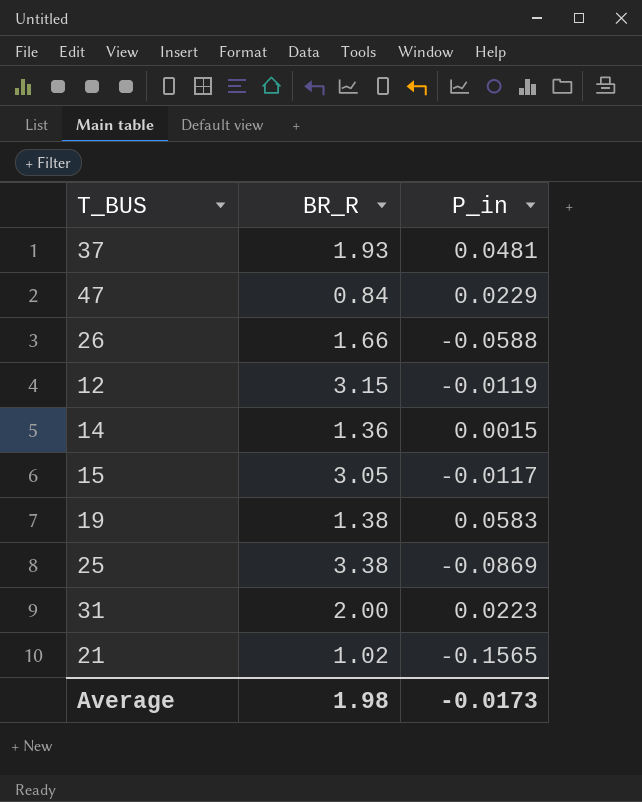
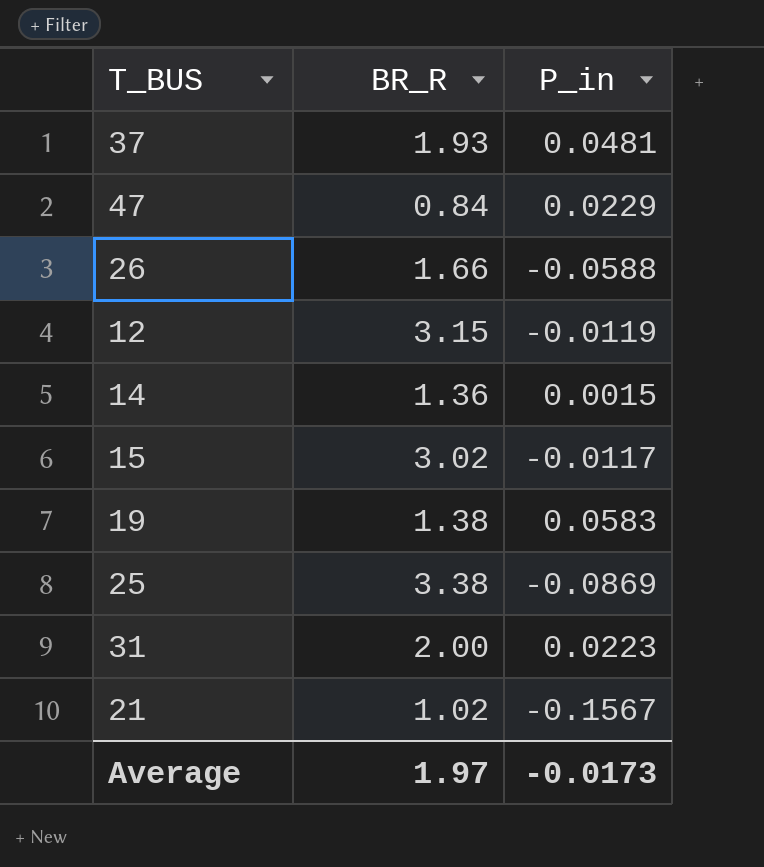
15 | BR_R: 3.05 -> 3.02
21 | P_in: -0.1565 -> -0.1567
Average | BR_R: 1.98 -> 1.97

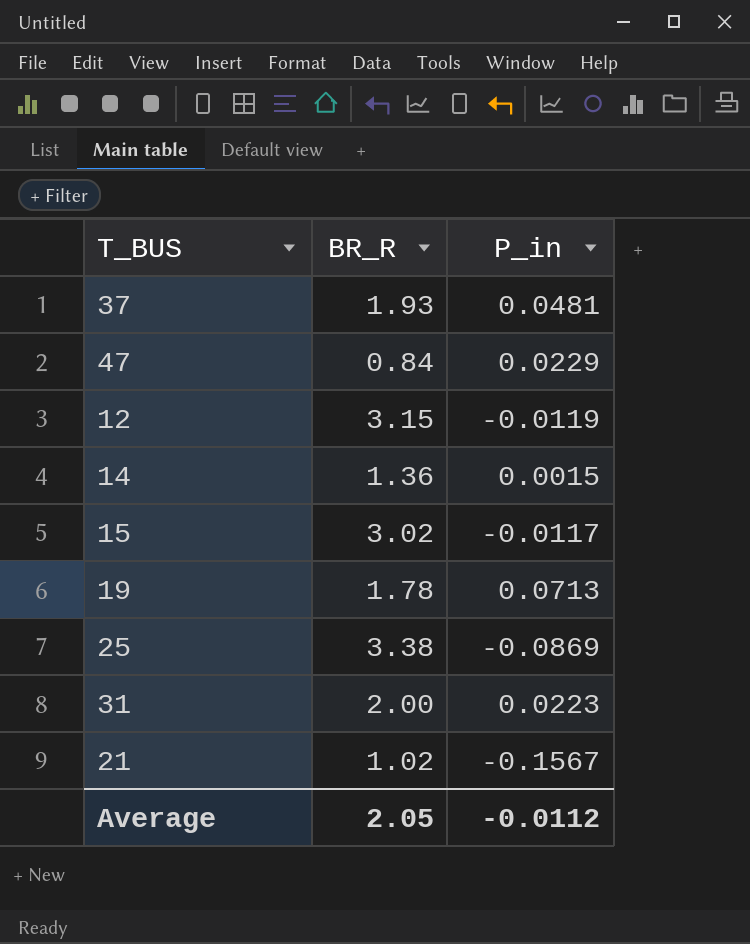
row 26: 1.66 | -0.0588 -> none
19 | BR_R: 1.38 -> 1.78
19 | P_in: 0.0583 -> 0.0713
Average | BR_R: 1.97 -> 2.05
Average | P_in: -0.0173 -> -0.0112

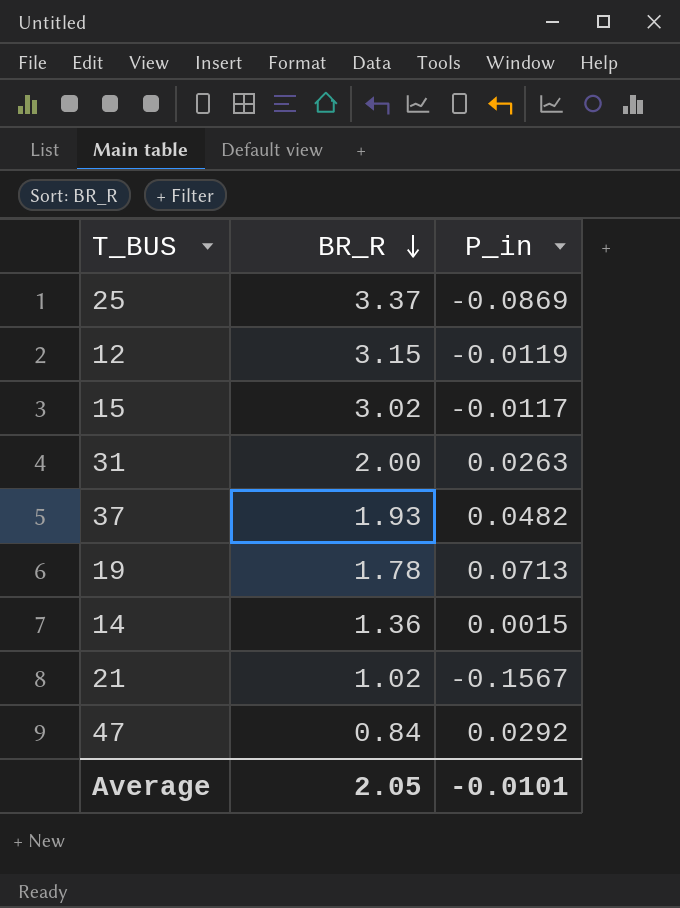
row order: none -> BR_R descending
25 | BR_R: 3.38 -> 3.37
31 | P_in: 0.0223 -> 0.0263
37 | P_in: 0.0481 -> 0.0482
47 | P_in: 0.0229 -> 0.0292
Average | P_in: -0.0112 -> -0.0101

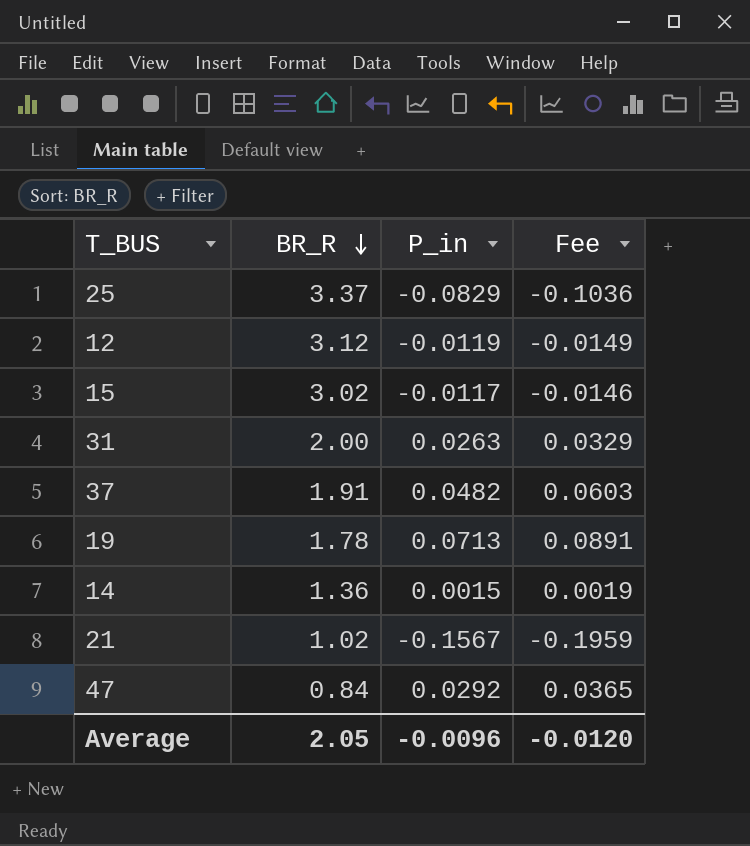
column Fee | formula: none -> [P_in] * 1.25
25 | P_in: -0.0869 -> -0.0829
12 | BR_R: 3.15 -> 3.12
37 | BR_R: 1.93 -> 1.91
Average | P_in: -0.0101 -> -0.0096

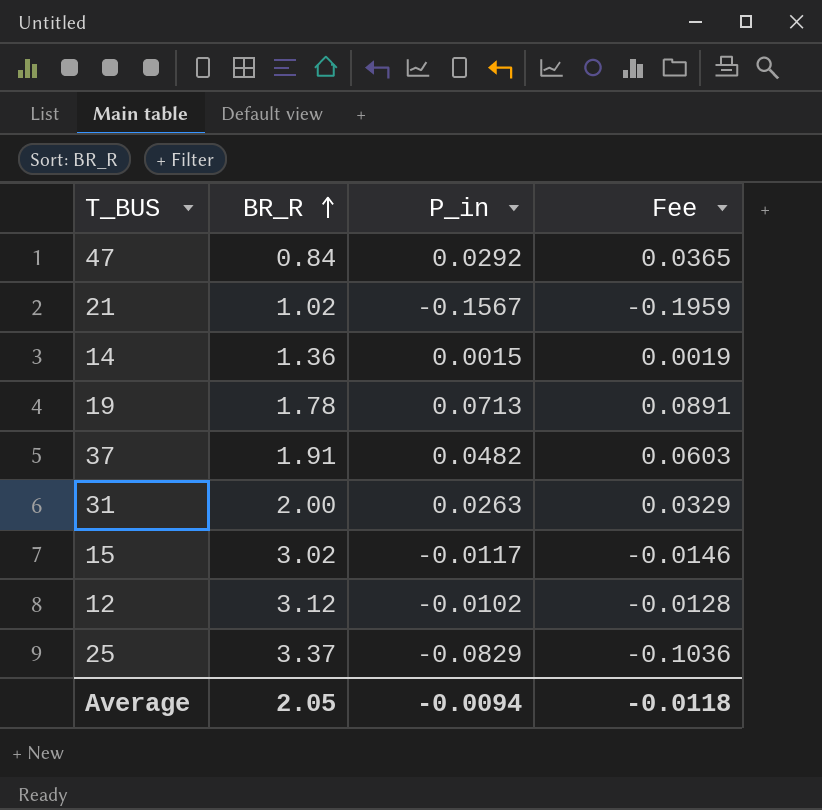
row order: BR_R descending -> BR_R ascending
12 | P_in: -0.0119 -> -0.0102
12 | Fee: -0.0149 -> -0.0128
Average | P_in: -0.0096 -> -0.0094
Average | Fee: -0.0120 -> -0.0118

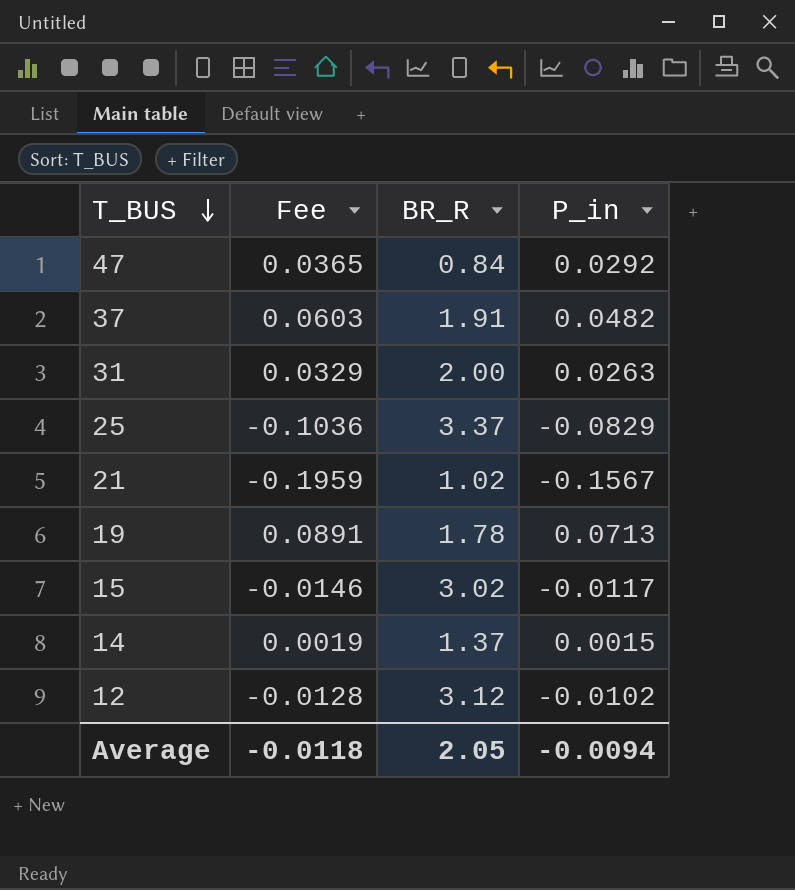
row order: BR_R ascending -> T_BUS descending
column Fee | position: 4 -> 2
14 | BR_R: 1.36 -> 1.37

